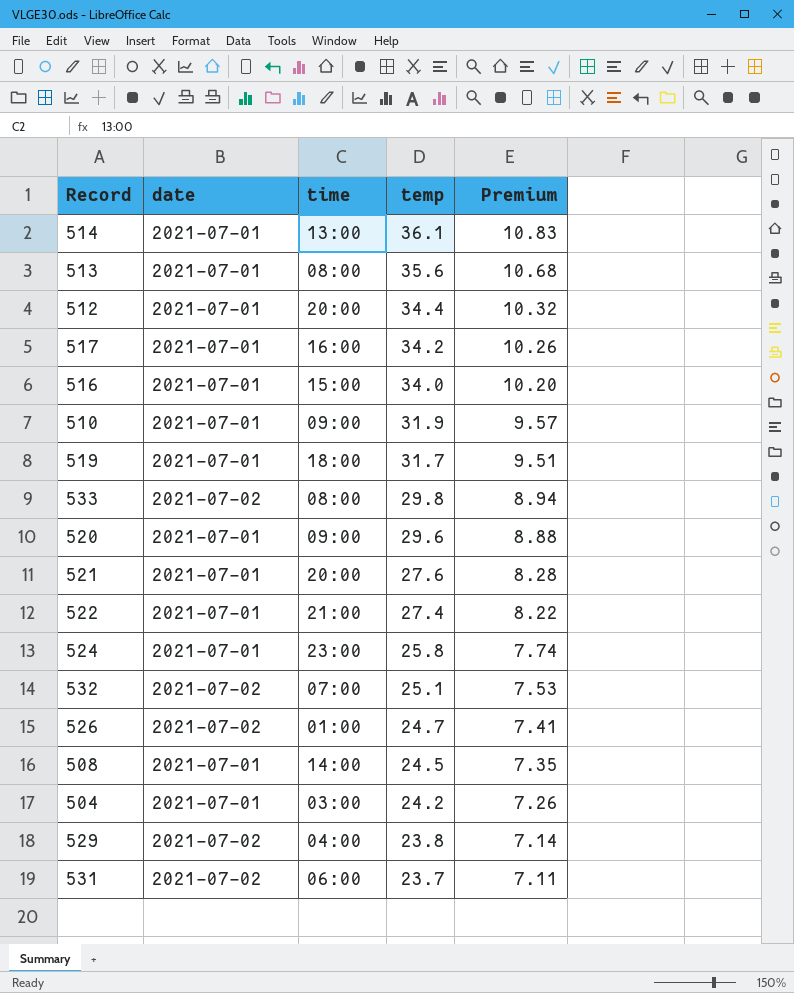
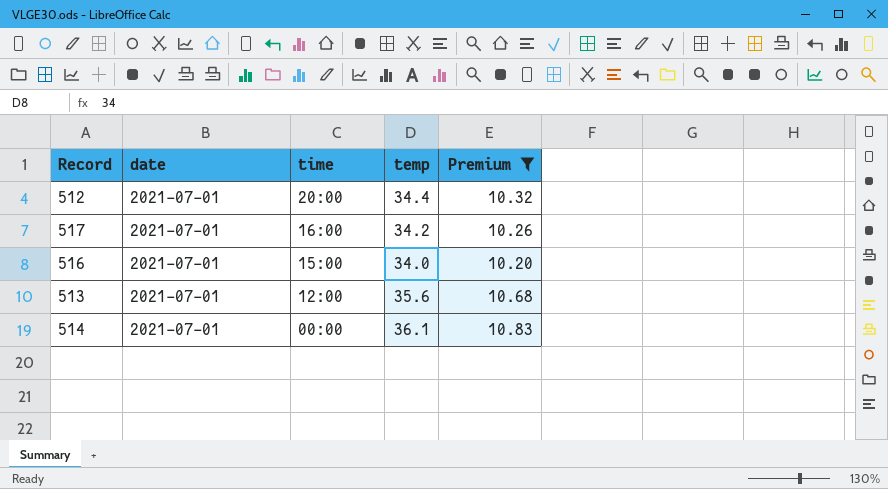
filter: none -> Premium >= 10.20
row order: temp descending -> time descending
513 | time: 08:00 -> 12:00
514 | time: 13:00 -> 00:00

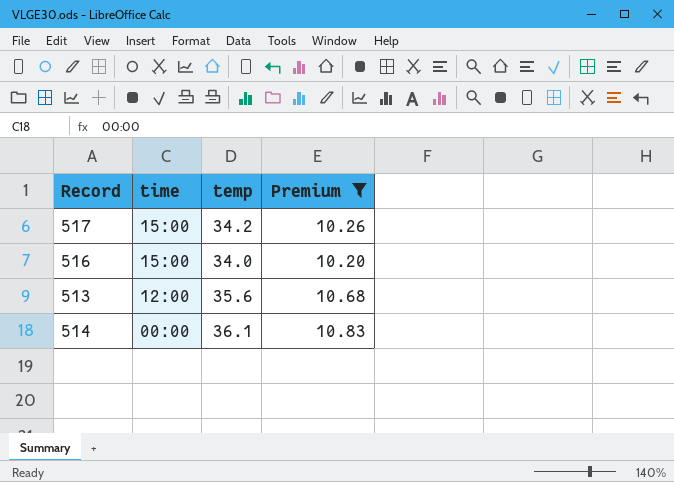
column date | position: 2 -> none
row 512: 2021-07-01 | 20:00 | 34.4 | 10.32 -> none
517 | time: 16:00 -> 15:00

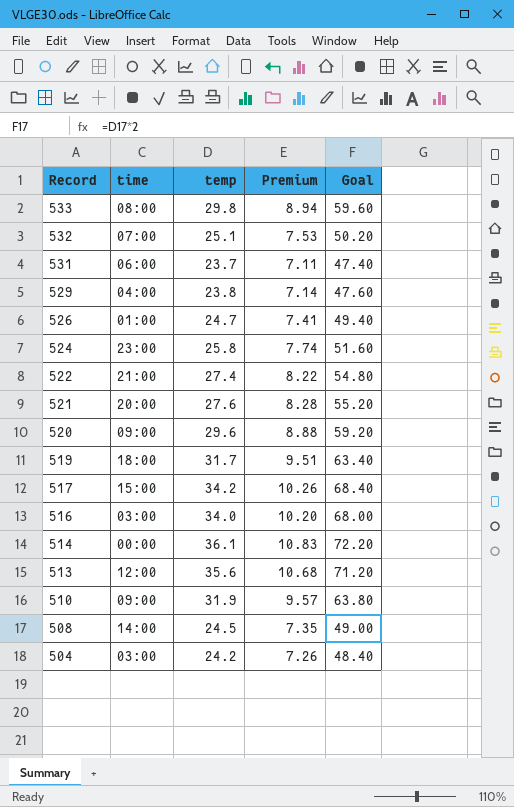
filter: Premium >= 10.20 -> none
row order: time descending -> Record descending
column Goal | formula: none -> [temp] * 2
516 | time: 15:00 -> 03:00

